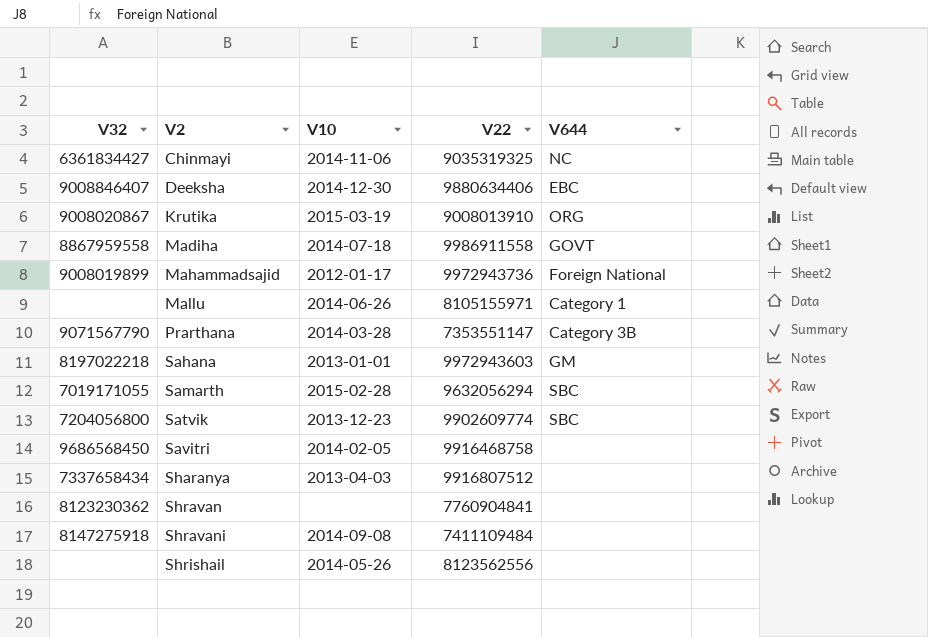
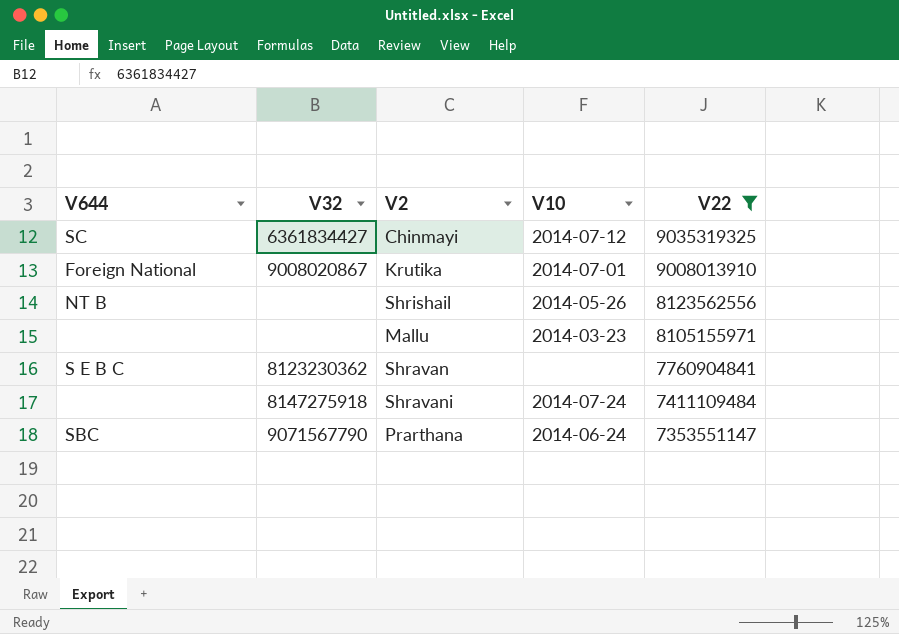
filter: none -> V22 <= 9035319325
row order: V2 ascending -> V22 descending
column V644 | position: 5 -> 1
Chinmayi | V644: NC -> SC
Chinmayi | V10: 2014-11-06 -> 2014-07-12
Krutika | V644: ORG -> Foreign National
Krutika | V10: 2015-03-19 -> 2014-07-01
Shrishail | V644: none -> NT B
Mallu | V644: Category 1 -> none
Mallu | V10: 2014-06-26 -> 2014-03-23
Shravan | V644: none -> S E B C
Shravani | V10: 2014-09-08 -> 2014-07-24
Prarthana | V644: Category 3B -> SBC
Prarthana | V10: 2014-03-28 -> 2014-06-24

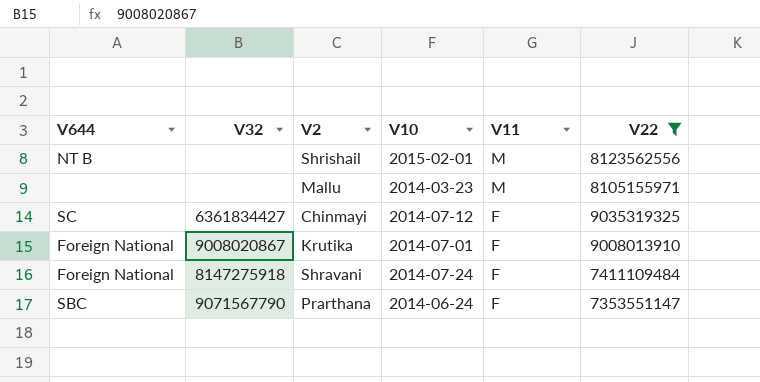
row order: V22 descending -> V11 descending
column V11 | position: none -> 5
row Shravan: S E B C | 8123230362 | none | 7760904841 -> none
Shrishail | V10: 2014-05-26 -> 2015-02-01
Shravani | V644: none -> Foreign National

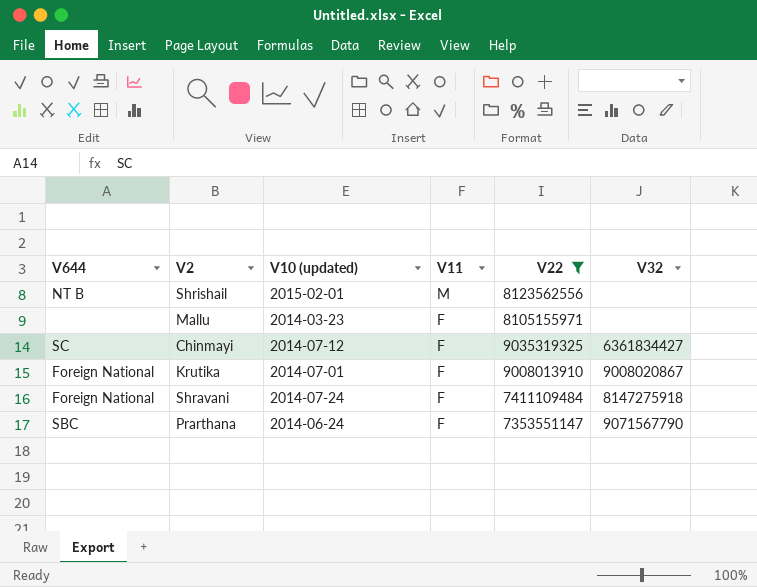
column name: V10 -> V10 (updated)
column V32 | position: 2 -> 6
Mallu | V11: M -> F

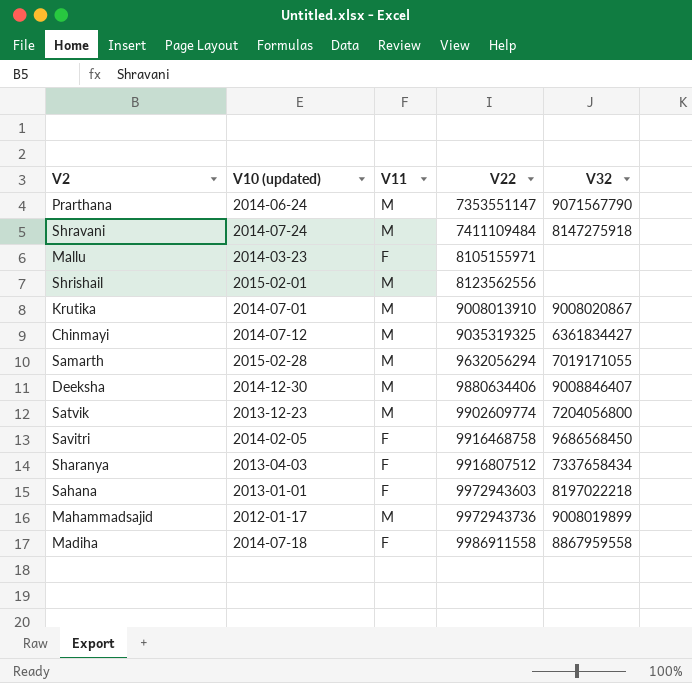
filter: V22 <= 9035319325 -> none
row order: V11 descending -> V22 ascending
column V644 | position: 1 -> none
Prarthana | V11: F -> M
Shravani | V11: F -> M
Krutika | V11: F -> M
Chinmayi | V11: F -> M

